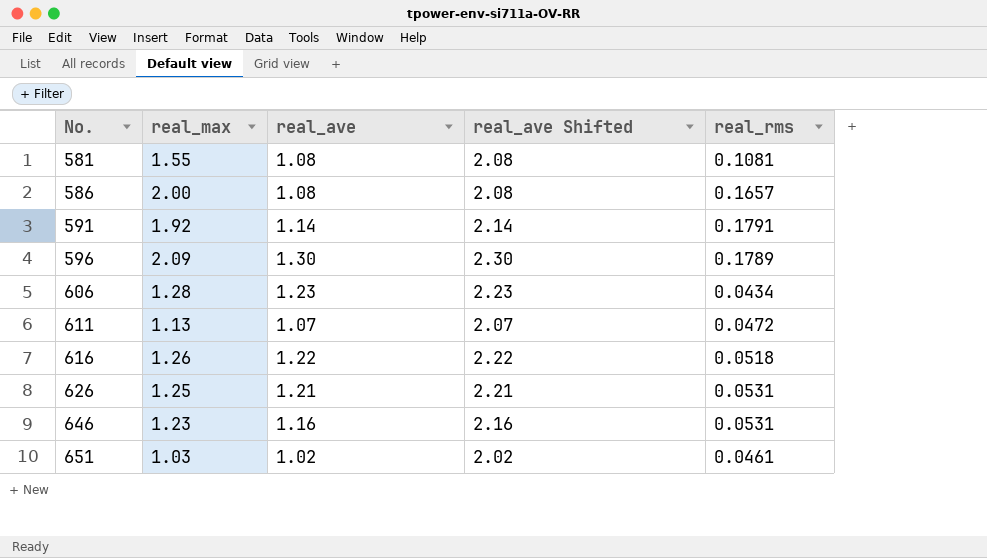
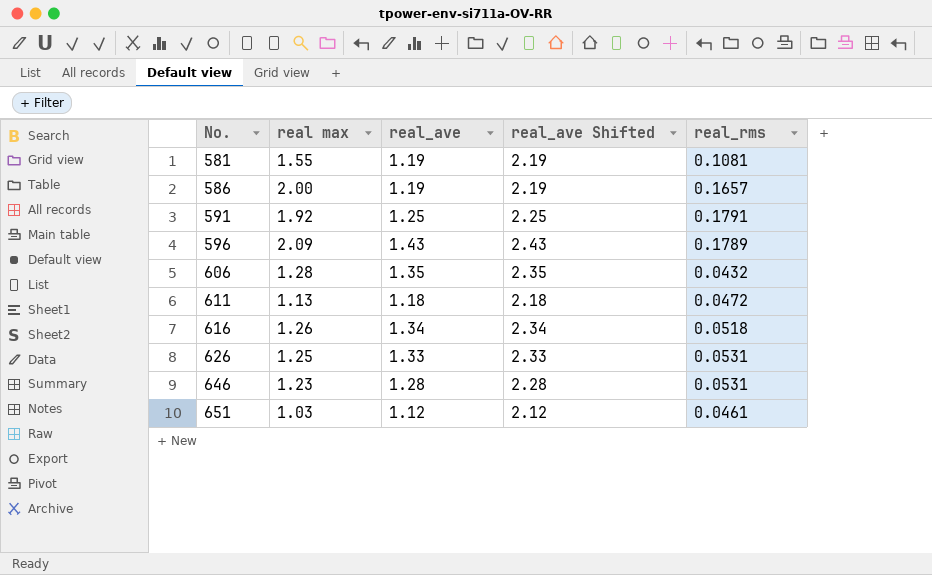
column name: real_max -> real max
581 | real_ave: 1.08 -> 1.19
581 | real_ave Shifted: 2.08 -> 2.19
586 | real_ave: 1.08 -> 1.19
586 | real_ave Shifted: 2.08 -> 2.19
591 | real_ave: 1.14 -> 1.25
591 | real_ave Shifted: 2.14 -> 2.25
596 | real_ave: 1.30 -> 1.43
596 | real_ave Shifted: 2.30 -> 2.43
606 | real_ave: 1.23 -> 1.35
606 | real_ave Shifted: 2.23 -> 2.35
606 | real_rms: 0.0434 -> 0.0432
611 | real_ave: 1.07 -> 1.18
611 | real_ave Shifted: 2.07 -> 2.18
616 | real_ave: 1.22 -> 1.34
616 | real_ave Shifted: 2.22 -> 2.34
626 | real_ave: 1.21 -> 1.33
626 | real_ave Shifted: 2.21 -> 2.33
646 | real_ave: 1.16 -> 1.28
646 | real_ave Shifted: 2.16 -> 2.28
651 | real_ave: 1.02 -> 1.12
651 | real_ave Shifted: 2.02 -> 2.12

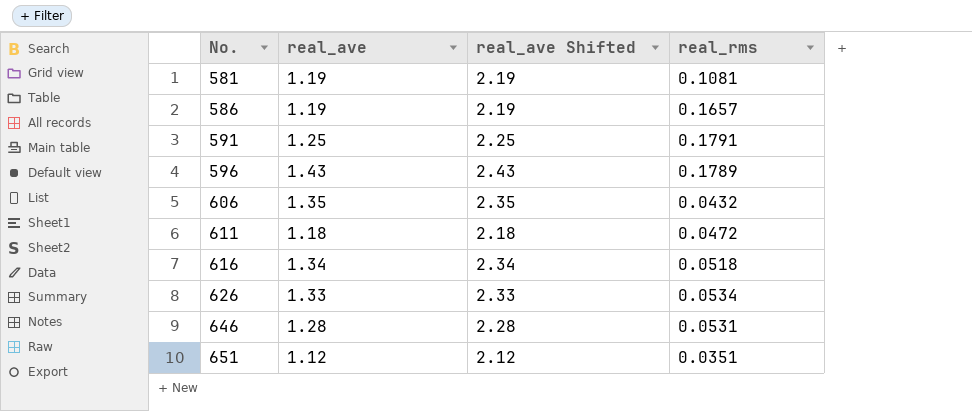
column real max | position: 2 -> none
626 | real_rms: 0.0531 -> 0.0534
651 | real_rms: 0.0461 -> 0.0351

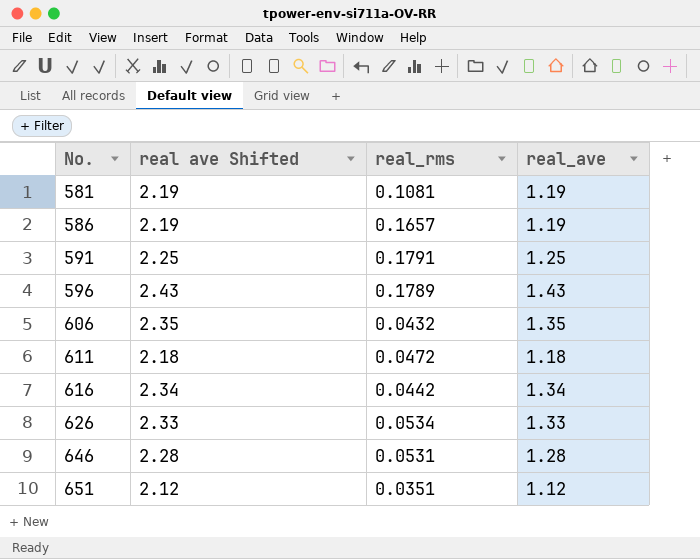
column name: real_ave Shifted -> real ave Shifted
column real_ave | position: 2 -> 4
616 | real_rms: 0.0518 -> 0.0442

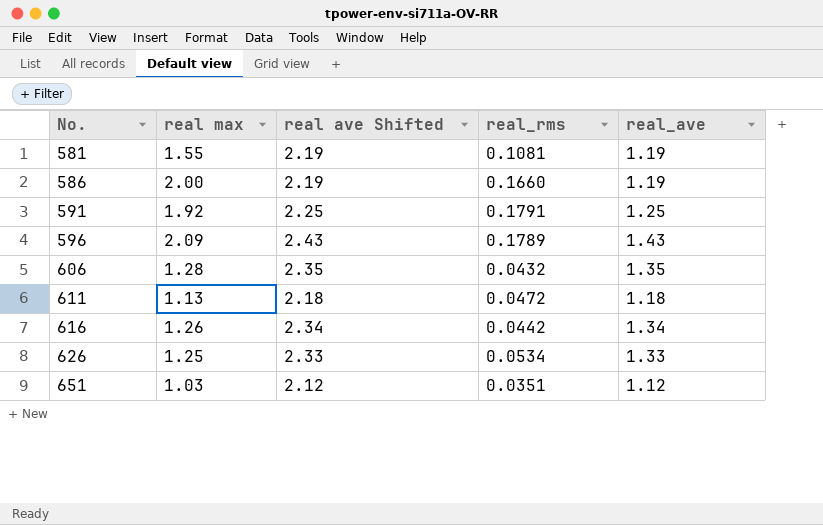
column real max | position: none -> 2
row 646: 2.28 | 0.0531 | 1.28 -> none
586 | real_rms: 0.1657 -> 0.1660

